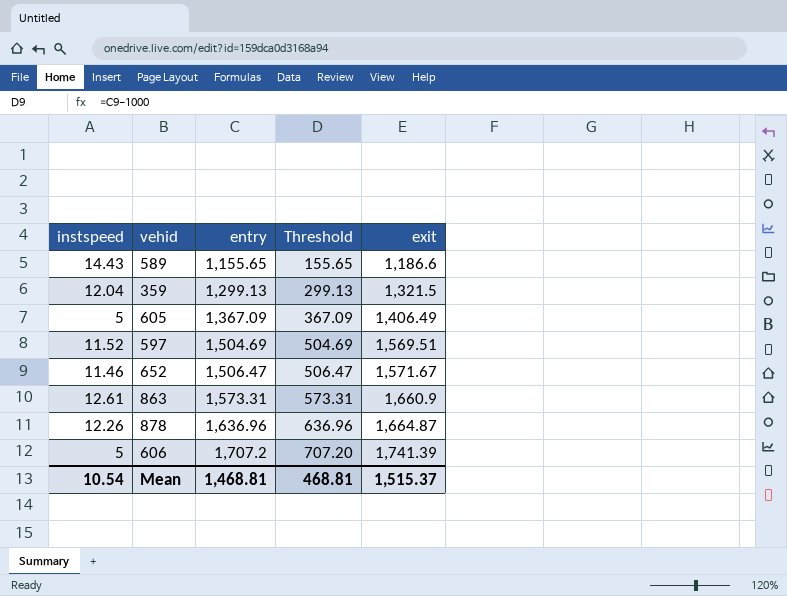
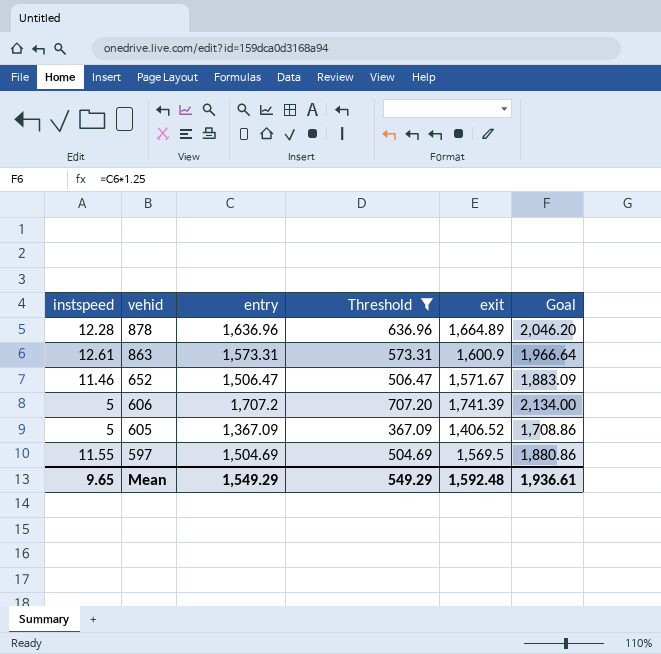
filter: none -> Threshold >= 367.09
row order: entry ascending -> vehid descending
column Goal | formula: none -> [entry] * 1.25
878 | instspeed: 12.26 -> 12.28
878 | exit: 1,664.87 -> 1,664.89
863 | exit: 1,660.9 -> 1,600.9
605 | exit: 1,406.49 -> 1,406.52
597 | instspeed: 11.52 -> 11.55
597 | exit: 1,569.51 -> 1,569.5
Mean | instspeed: 10.54 -> 9.65
Mean | entry: 1,468.81 -> 1,549.29
Mean | Threshold: 468.81 -> 549.29
Mean | exit: 1,515.37 -> 1,592.48

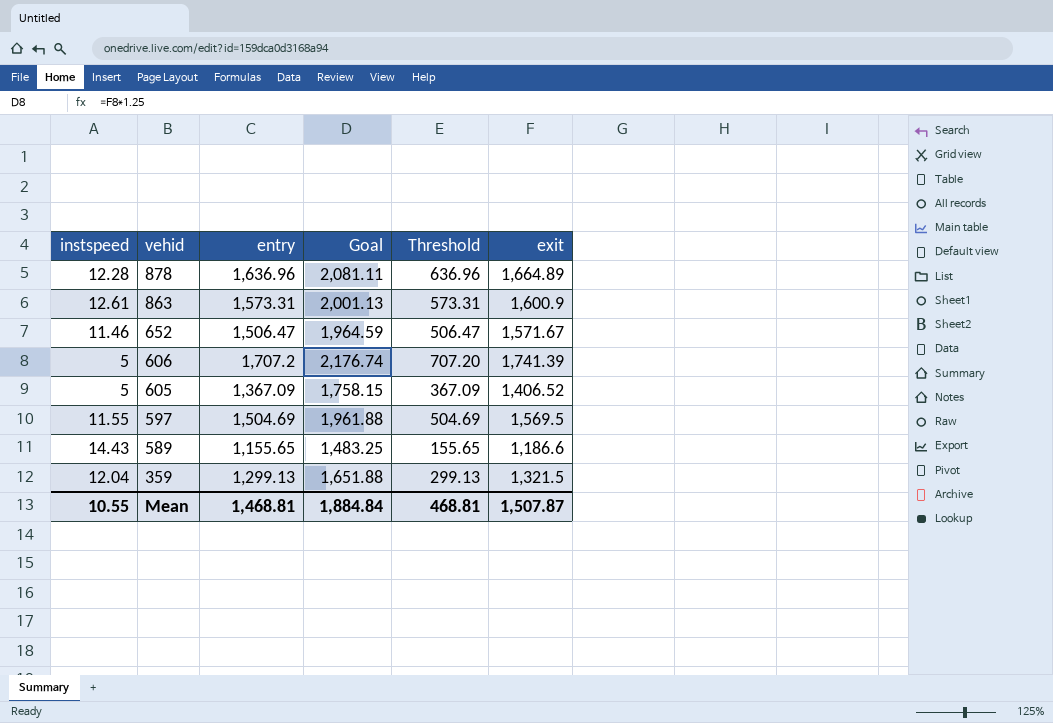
filter: Threshold >= 367.09 -> none
column Goal | formula: [entry] * 1.25 -> [exit] * 1.25
column Goal | position: 6 -> 4
Mean | instspeed: 9.65 -> 10.55
Mean | entry: 1,549.29 -> 1,468.81
Mean | Goal: 1,936.61 -> 1,884.84
Mean | Threshold: 549.29 -> 468.81
Mean | exit: 1,592.48 -> 1,507.87

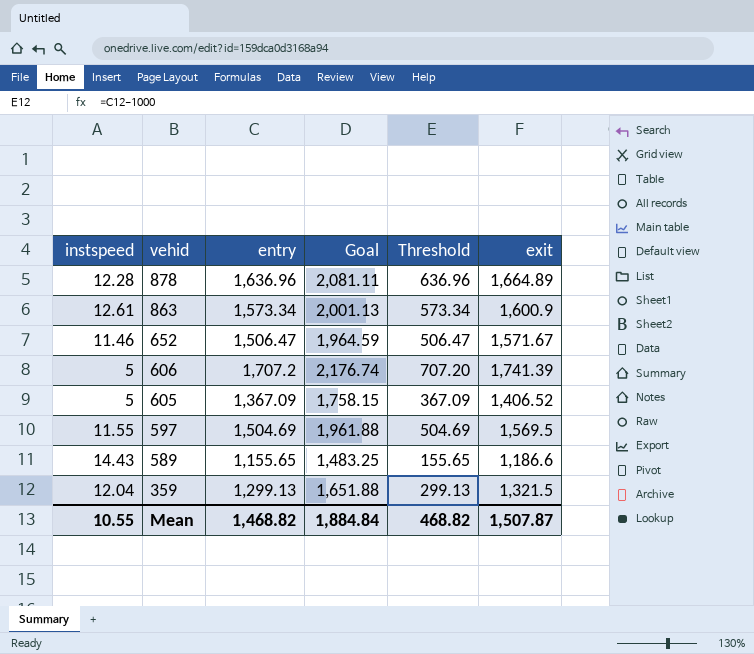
863 | entry: 1,573.31 -> 1,573.34
863 | Threshold: 573.31 -> 573.34
Mean | entry: 1,468.81 -> 1,468.82
Mean | Threshold: 468.81 -> 468.82

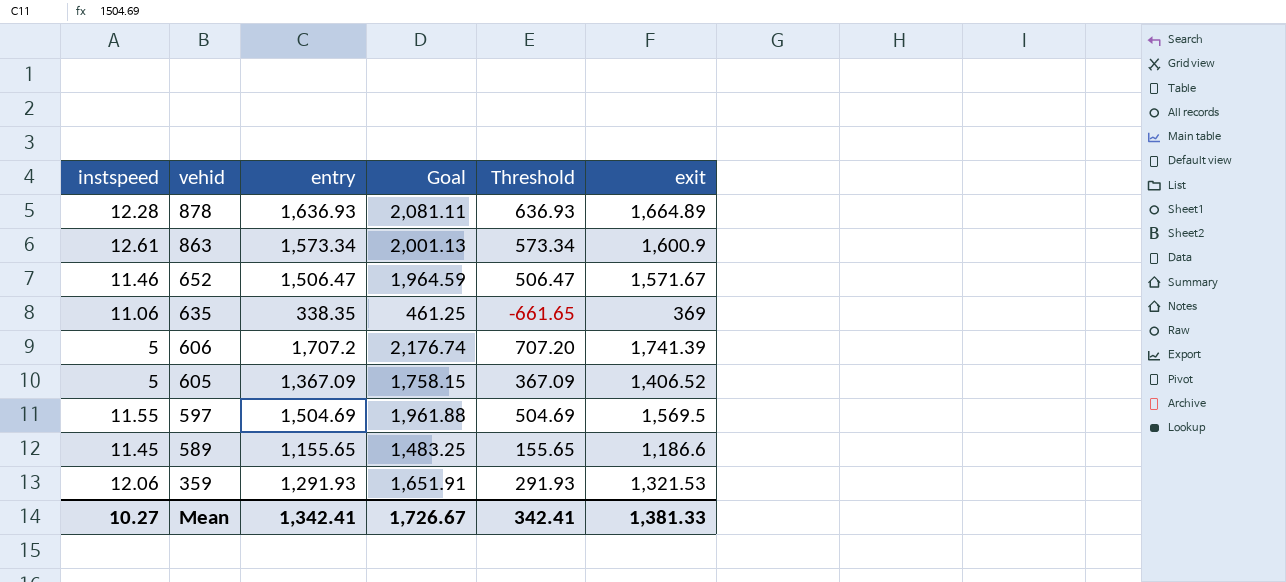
878 | entry: 1,636.96 -> 1,636.93
878 | Threshold: 636.96 -> 636.93
row 635: none -> 11.06 | 338.35 | 461.25 | -661.65 | 369
589 | instspeed: 14.43 -> 11.45
359 | instspeed: 12.04 -> 12.06
359 | entry: 1,299.13 -> 1,291.93
359 | Goal: 1,651.88 -> 1,651.91
359 | Threshold: 299.13 -> 291.93
359 | exit: 1,321.5 -> 1,321.53
Mean | instspeed: 10.55 -> 10.27
Mean | entry: 1,468.82 -> 1,342.41
Mean | Goal: 1,884.84 -> 1,726.67
Mean | Threshold: 468.82 -> 342.41
Mean | exit: 1,507.87 -> 1,381.33

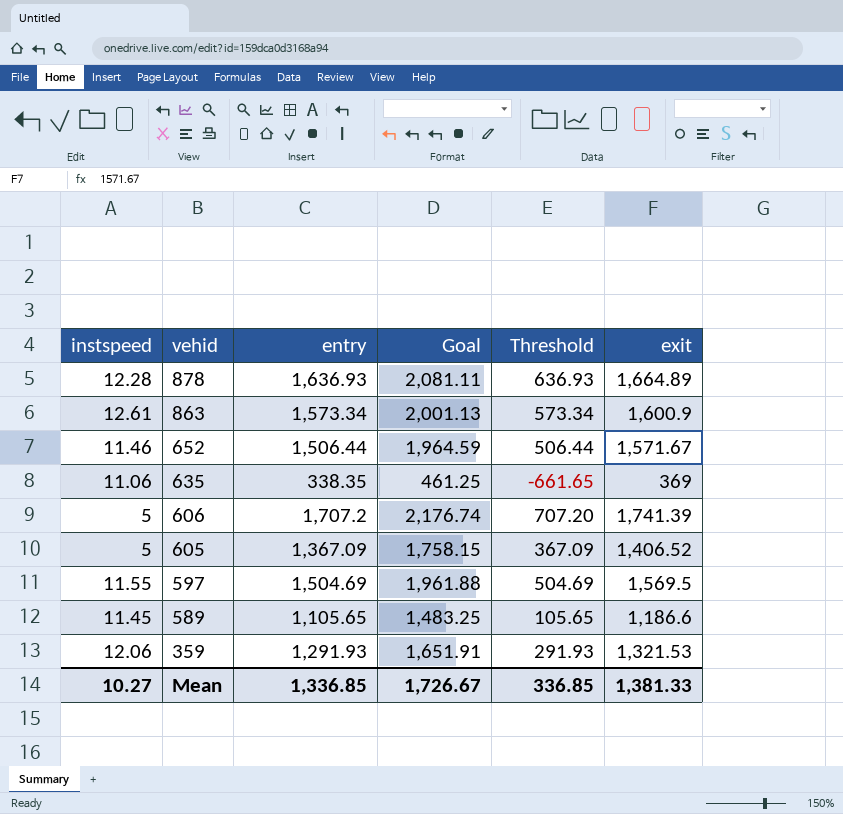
652 | entry: 1,506.47 -> 1,506.44
652 | Threshold: 506.47 -> 506.44
589 | entry: 1,155.65 -> 1,105.65
589 | Threshold: 155.65 -> 105.65
Mean | entry: 1,342.41 -> 1,336.85
Mean | Threshold: 342.41 -> 336.85

